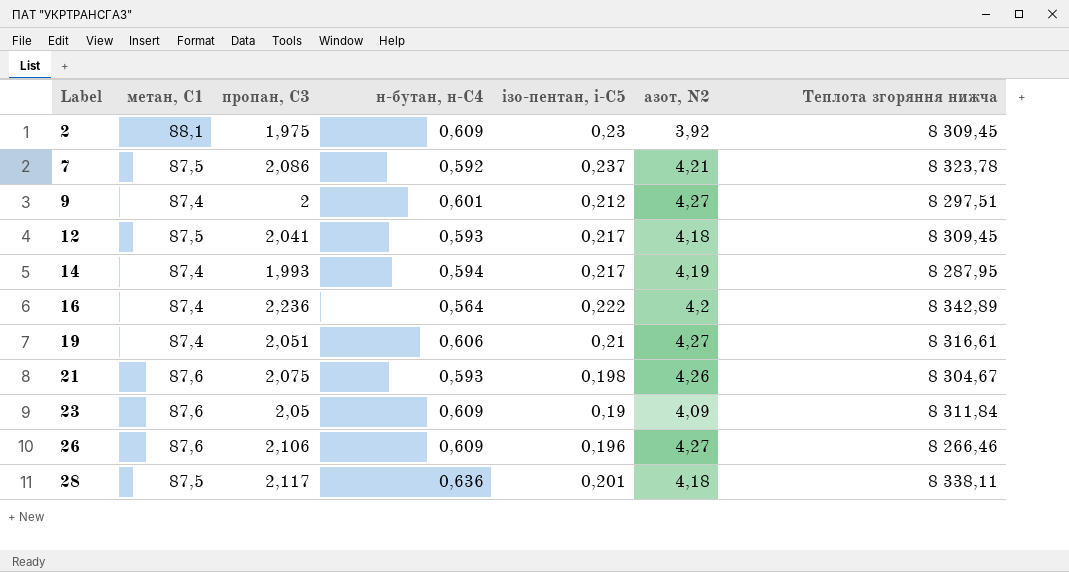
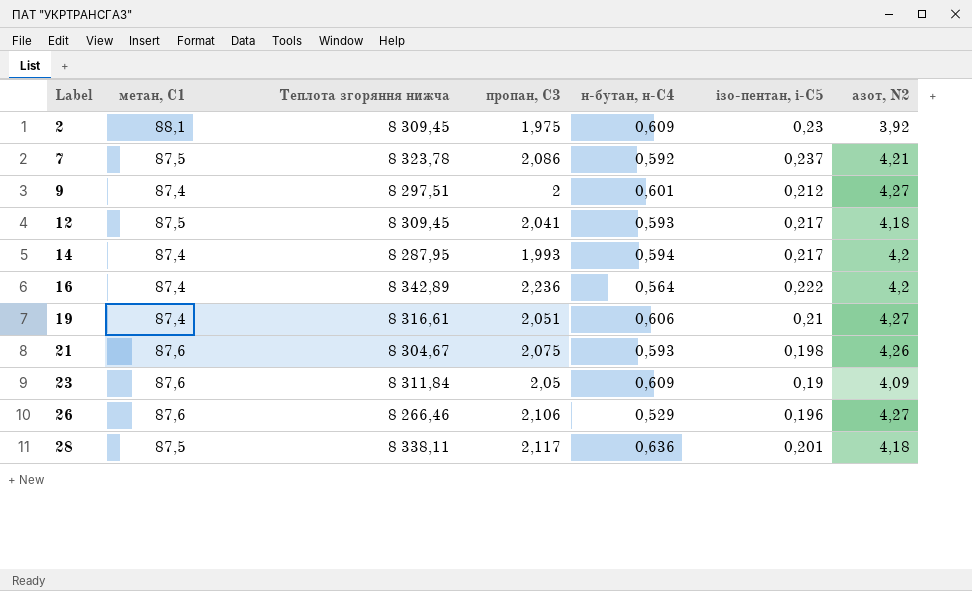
column Теплота згоряння нижча | position: 7 -> 3
14 | азот, N2: 4,19 -> 4,2
26 | н-бутан, н-С4: 0,609 -> 0,529

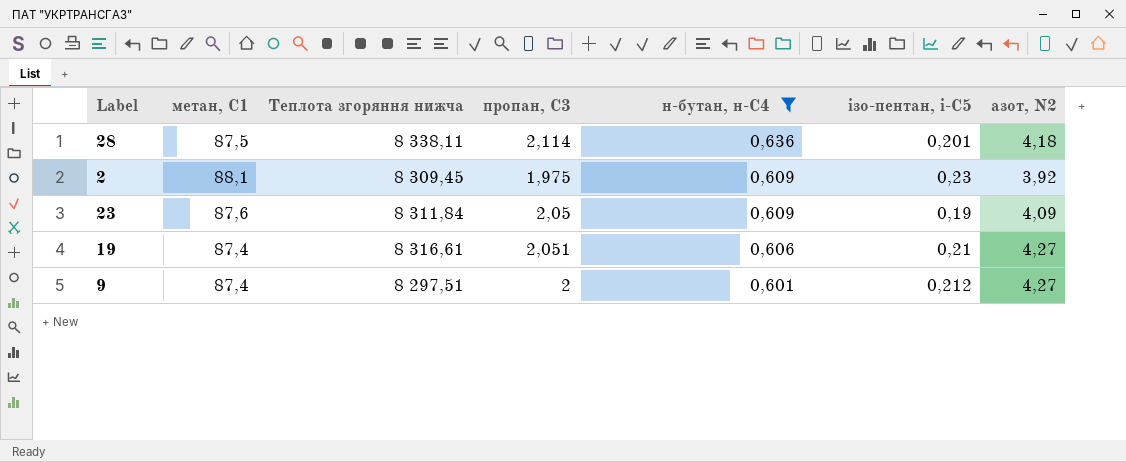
filter: none -> н-бутан, н-С4 >= 0,601
row order: Label ascending -> н-бутан, н-С4 descending
28 | пропан, С3: 2,117 -> 2,114

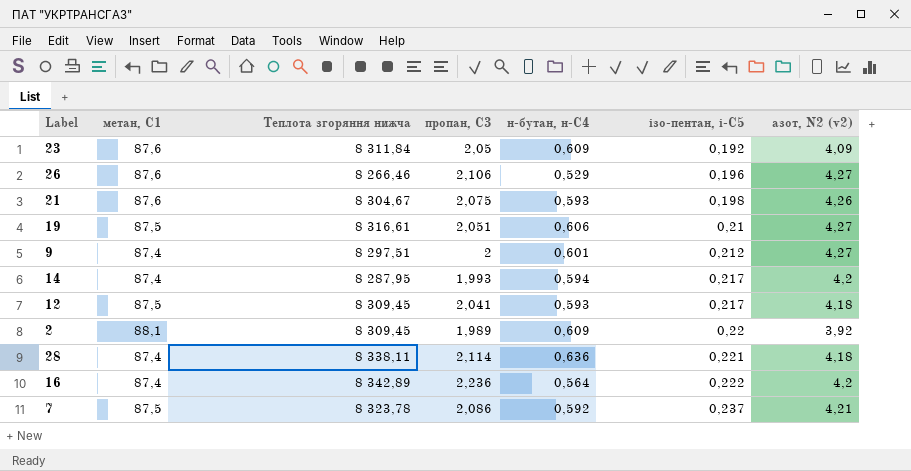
filter: н-бутан, н-С4 >= 0,601 -> none
row order: н-бутан, н-С4 descending -> ізо-пентан, і-С5 ascending
column name: азот, N2 -> азот, N2 (v2)
23 | ізо-пентан, і-С5: 0,19 -> 0,192
19 | метан, С1: 87,4 -> 87,5
2 | пропан, С3: 1,975 -> 1,989
2 | ізо-пентан, і-С5: 0,23 -> 0,22
28 | метан, С1: 87,5 -> 87,4
28 | ізо-пентан, і-С5: 0,201 -> 0,221

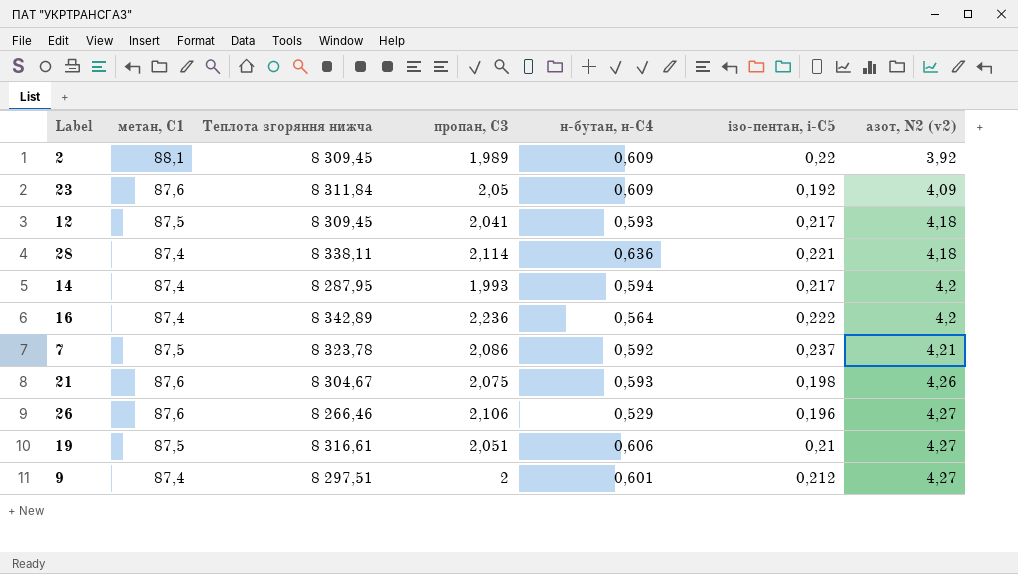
row order: ізо-пентан, і-С5 ascending -> азот, N2 (v2) ascending

